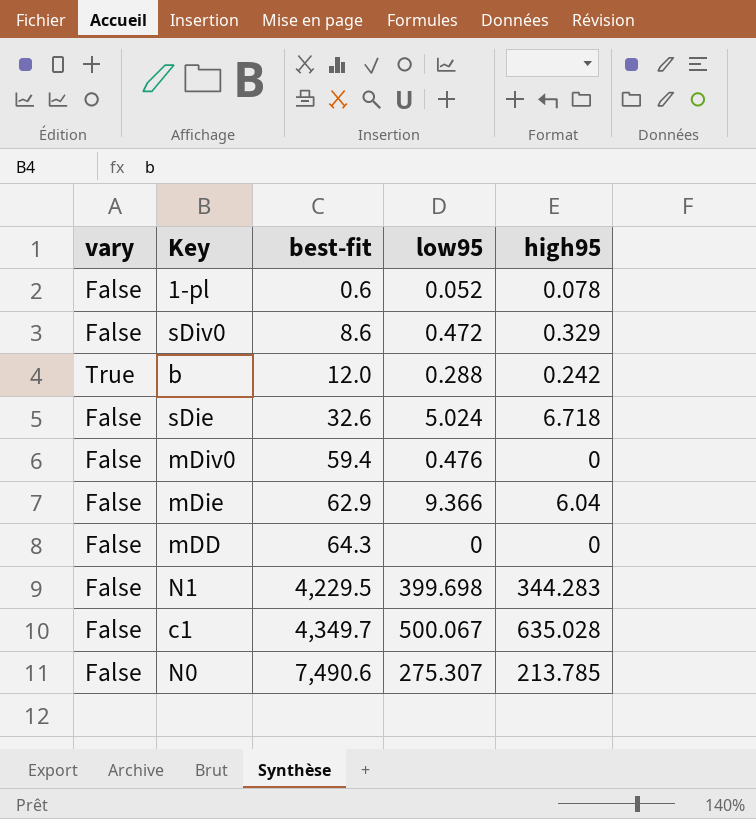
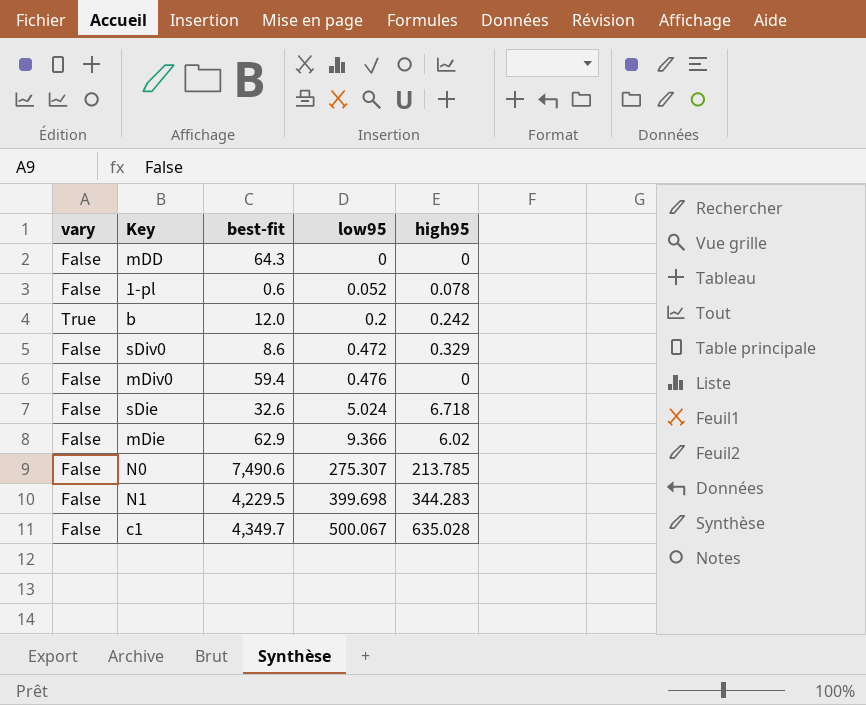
row order: best-fit ascending -> low95 ascending
b | low95: 0.288 -> 0.2
mDie | high95: 6.04 -> 6.02

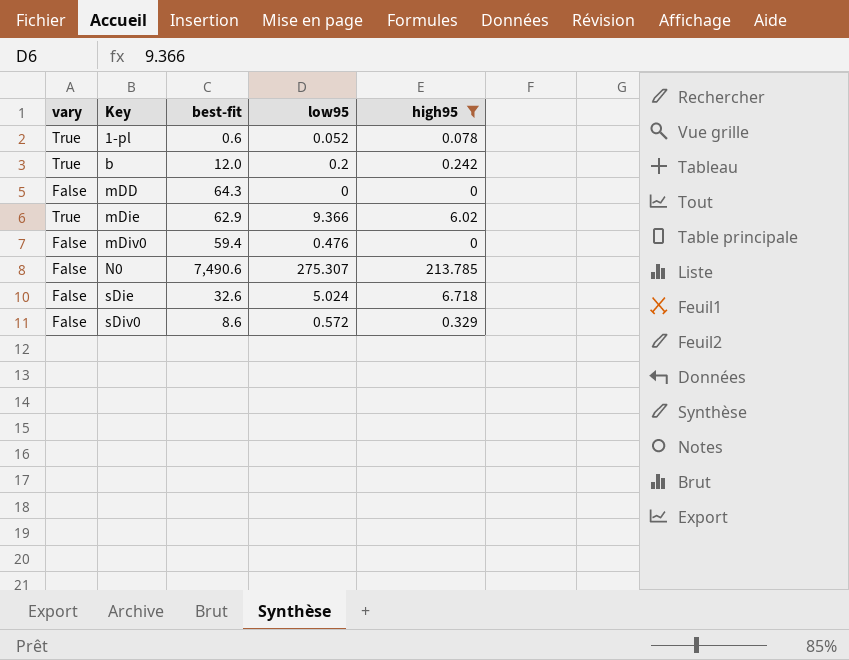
filter: none -> high95 <= 213.785
row order: low95 ascending -> Key ascending
1-pl | vary: False -> True
mDie | vary: False -> True
sDiv0 | low95: 0.472 -> 0.572

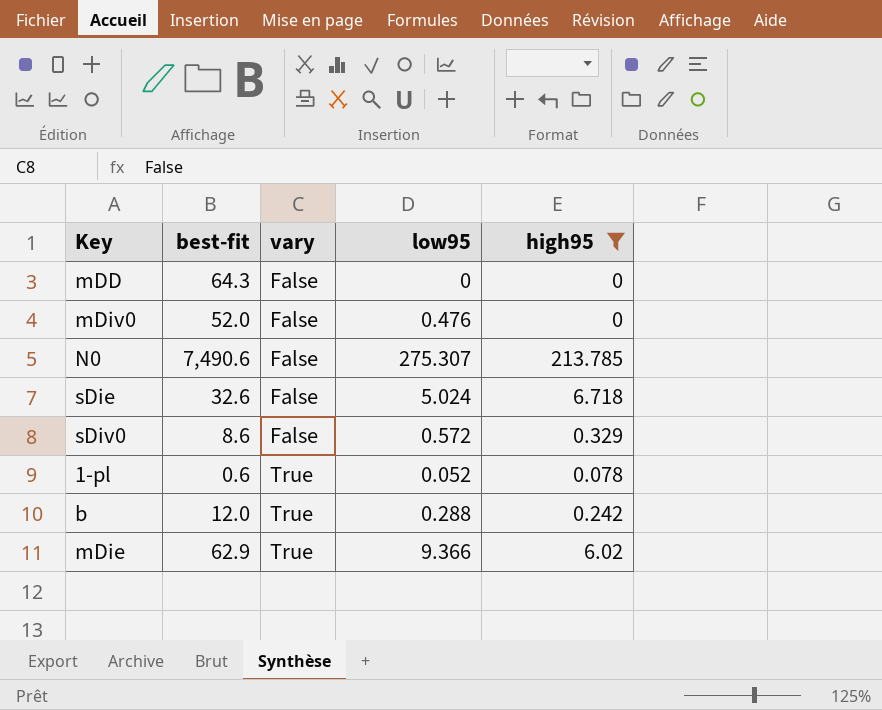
row order: Key ascending -> vary ascending
column vary | position: 1 -> 3
mDiv0 | best-fit: 59.4 -> 52.0
b | low95: 0.2 -> 0.288

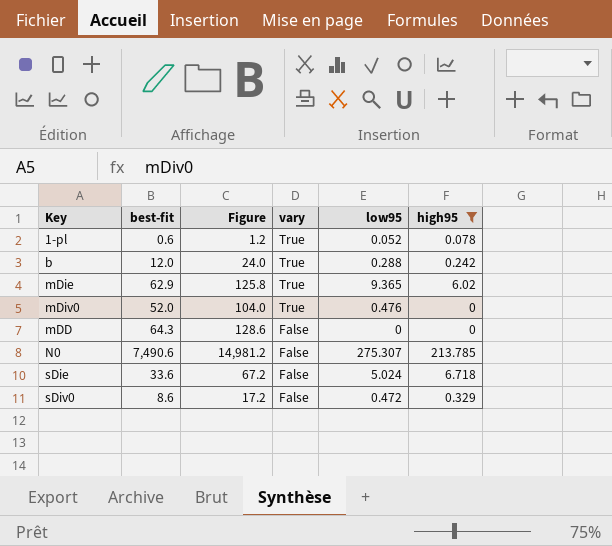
row order: vary ascending -> vary descending
column Figure | formula: none -> [best-fit] * 2
mDie | low95: 9.366 -> 9.365
mDiv0 | vary: False -> True
sDie | best-fit: 32.6 -> 33.6
sDiv0 | low95: 0.572 -> 0.472

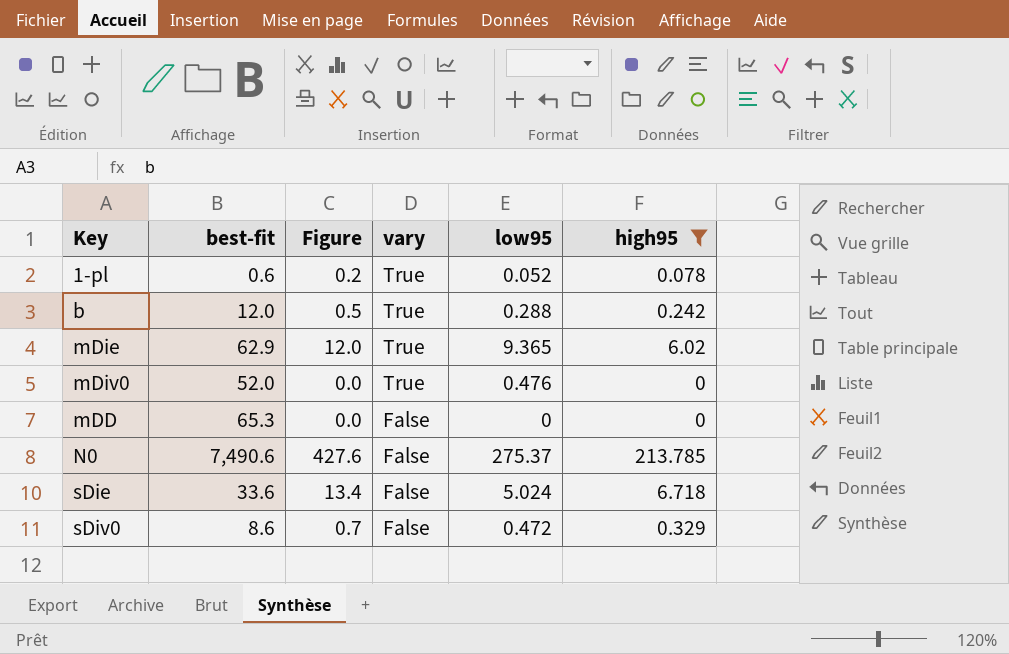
column Figure | formula: [best-fit] * 2 -> [high95] * 2
mDD | best-fit: 64.3 -> 65.3
N0 | low95: 275.307 -> 275.37

